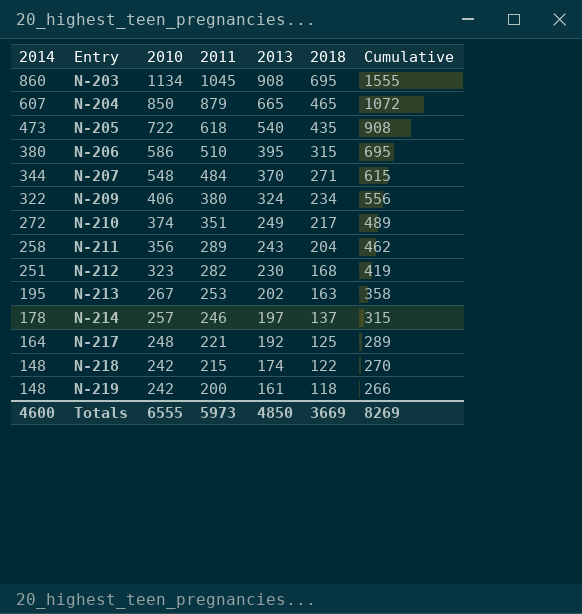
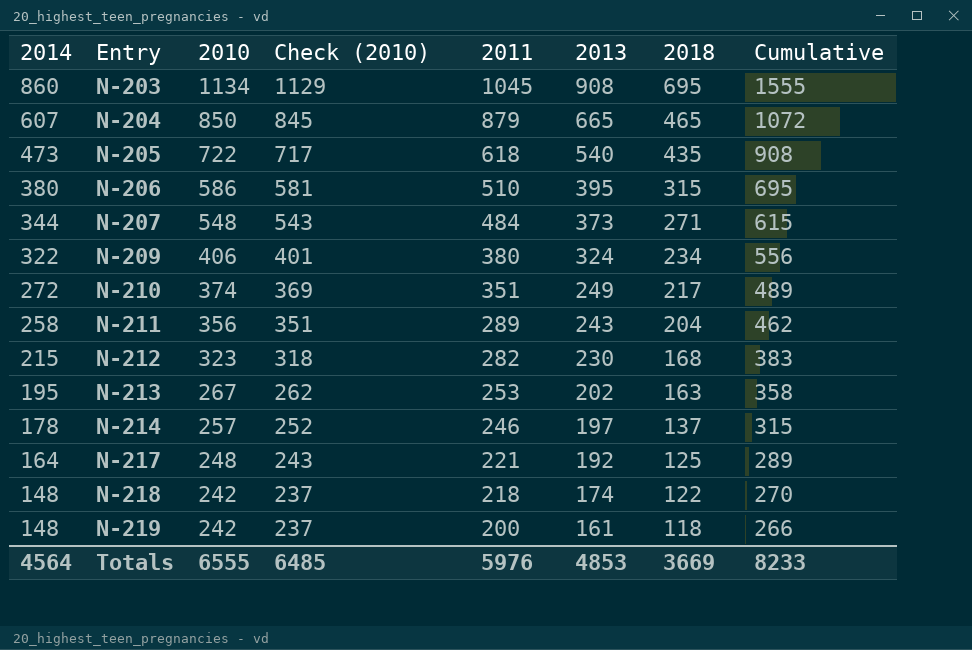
column Check (2010) | formula: none -> [2010] - 5
N-207 | 2013: 370 -> 373
N-212 | 2014: 251 -> 215
N-212 | Cumulative: 419 -> 383
N-218 | 2011: 215 -> 218
Totals | 2014: 4600 -> 4564
Totals | 2011: 5973 -> 5976
Totals | 2013: 4850 -> 4853
Totals | Cumulative: 8269 -> 8233

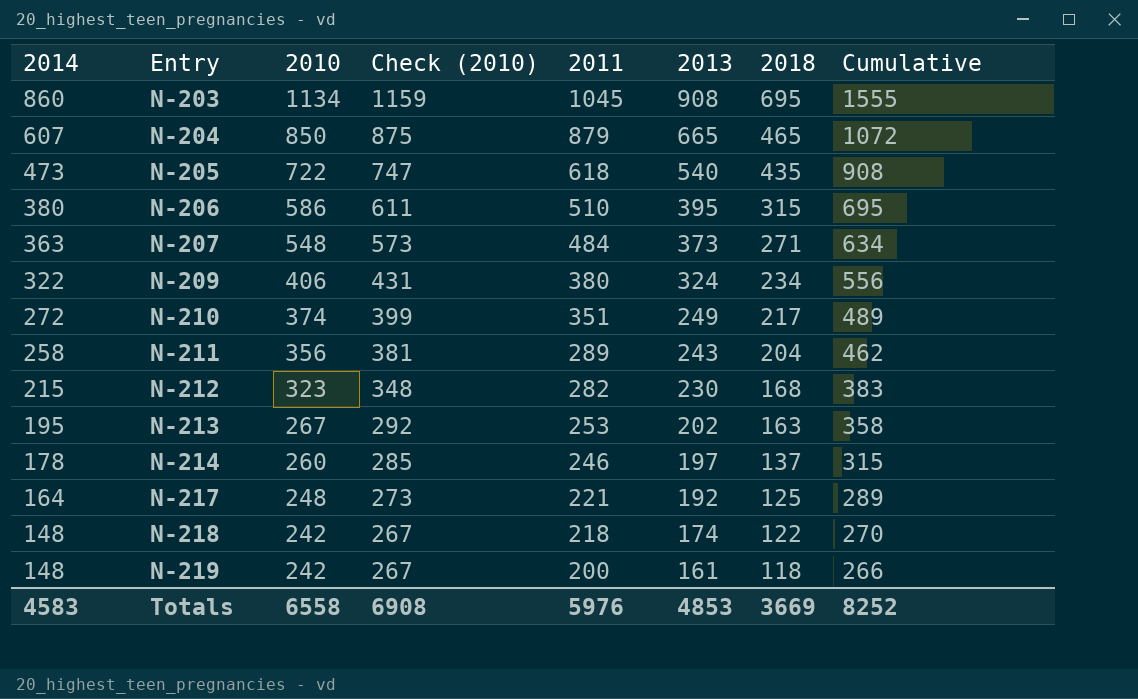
column Check (2010) | formula: [2010] - 5 -> [2010] + 25
N-207 | 2014: 344 -> 363
N-207 | Cumulative: 615 -> 634
N-214 | 2010: 257 -> 260
Totals | 2014: 4564 -> 4583
Totals | 2010: 6555 -> 6558
Totals | Check (2010): 6485 -> 6908
Totals | Cumulative: 8233 -> 8252

